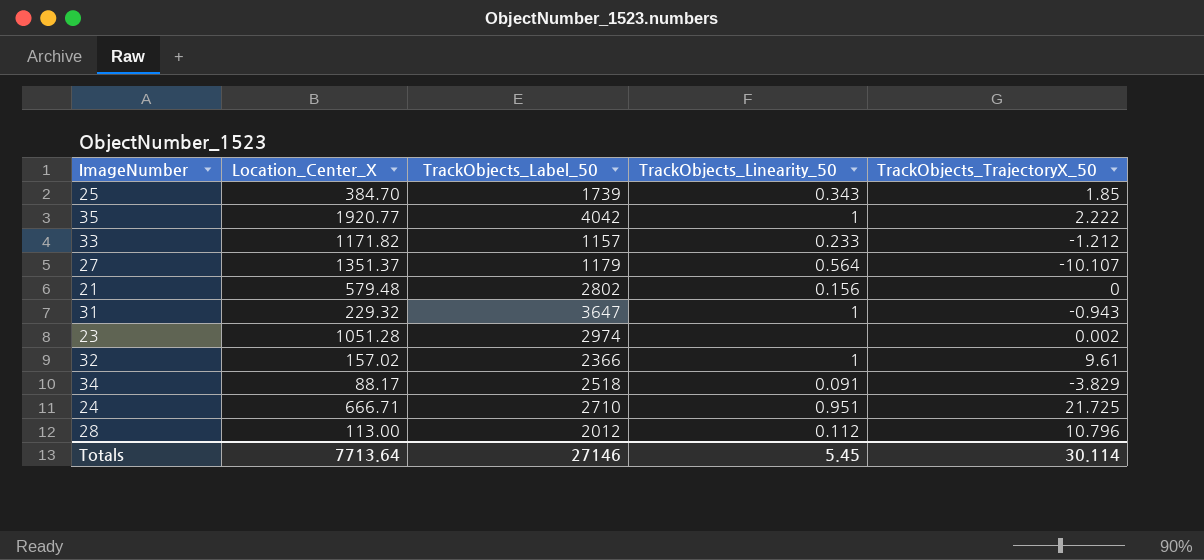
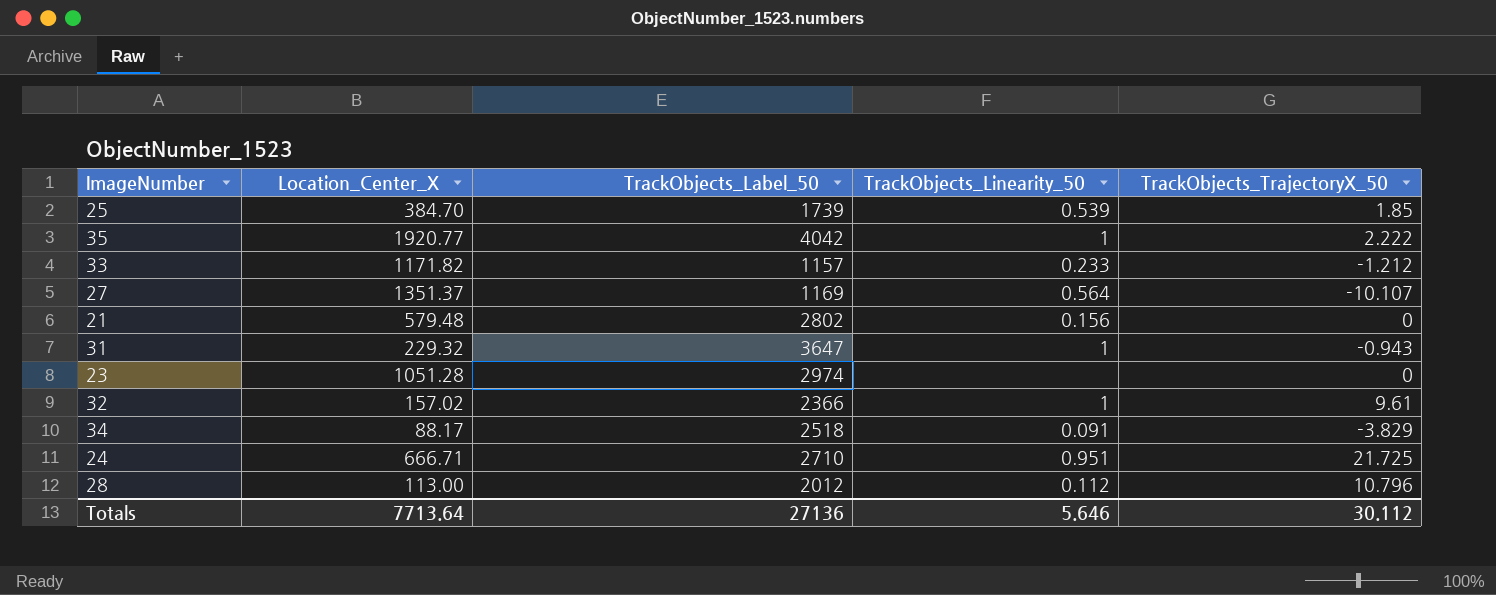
25 | TrackObjects_Linearity_50: 0.343 -> 0.539
27 | TrackObjects_Label_50: 1179 -> 1169
23 | TrackObjects_TrajectoryX_50: 0.002 -> 0
Totals | TrackObjects_Label_50: 27146 -> 27136
Totals | TrackObjects_Linearity_50: 5.45 -> 5.646
Totals | TrackObjects_TrajectoryX_50: 30.114 -> 30.112

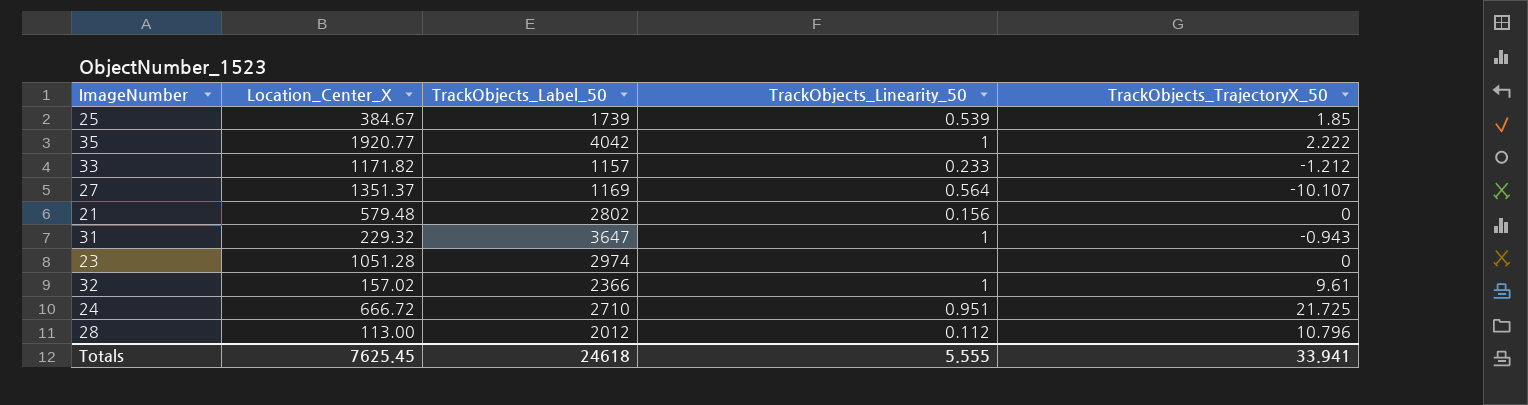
row 34: 88.17 | 2518 | 0.091 | -3.829 -> none
25 | Location_Center_X: 384.70 -> 384.67
24 | Location_Center_X: 666.71 -> 666.72
Totals | Location_Center_X: 7713.64 -> 7625.45
Totals | TrackObjects_Label_50: 27136 -> 24618
Totals | TrackObjects_Linearity_50: 5.646 -> 5.555
Totals | TrackObjects_TrajectoryX_50: 30.112 -> 33.941

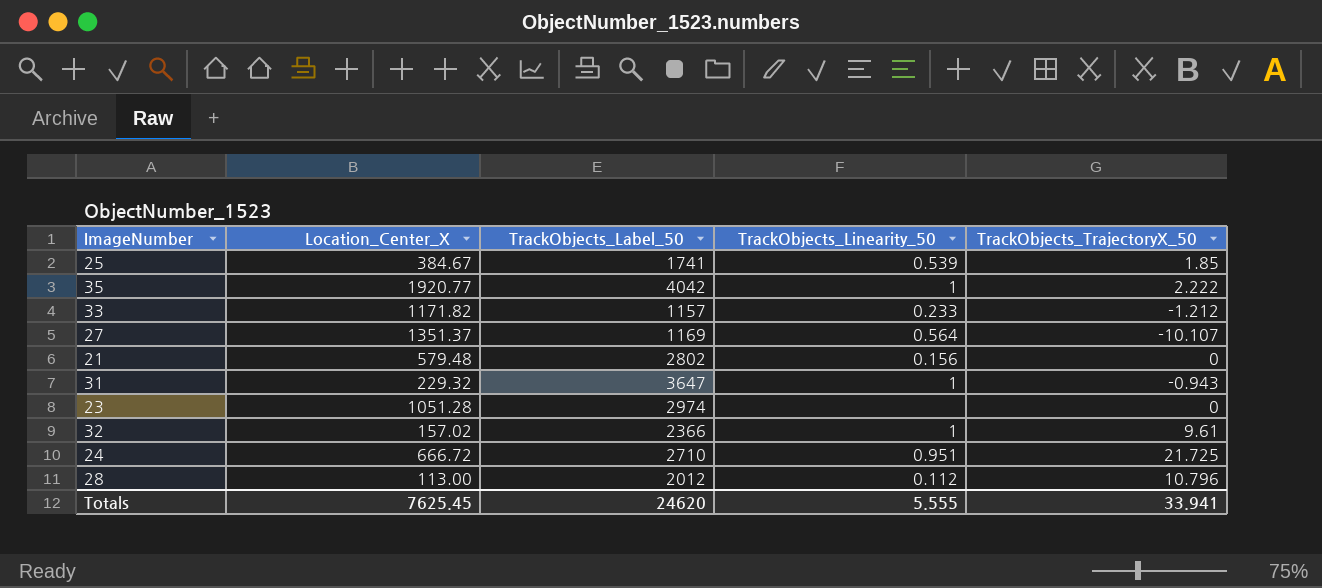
25 | TrackObjects_Label_50: 1739 -> 1741
Totals | TrackObjects_Label_50: 24618 -> 24620

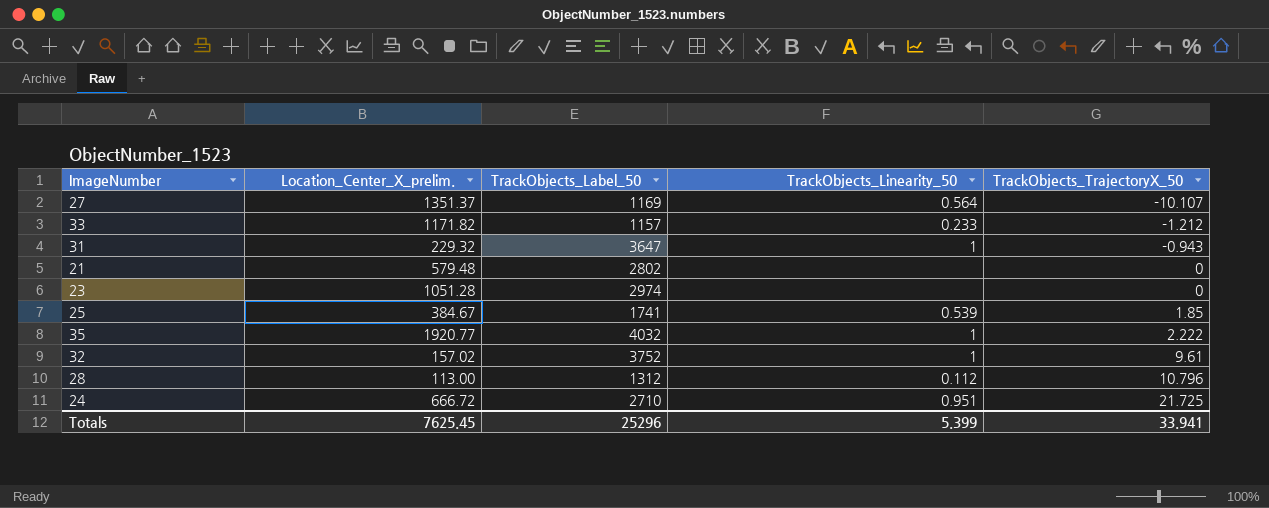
row order: none -> TrackObjects_TrajectoryX_50 ascending
column name: Location_Center_X -> Location_Center_X_prelim.
21 | TrackObjects_Linearity_50: 0.156 -> none
35 | TrackObjects_Label_50: 4042 -> 4032
32 | TrackObjects_Label_50: 2366 -> 3752
28 | TrackObjects_Label_50: 2012 -> 1312
Totals | TrackObjects_Label_50: 24620 -> 25296
Totals | TrackObjects_Linearity_50: 5.555 -> 5.399

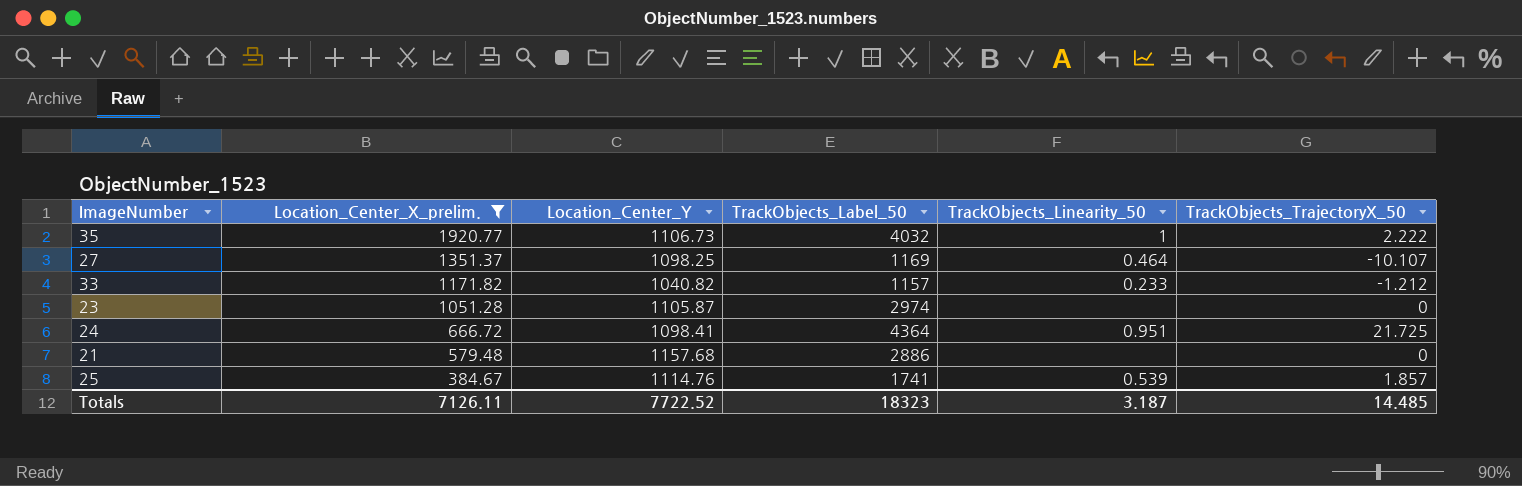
filter: none -> Location_Center_X_prelim. >= 384.67
row order: TrackObjects_TrajectoryX_50 ascending -> Location_Center_X_prelim. descending
column Location_Center_Y | position: none -> 3
27 | TrackObjects_Linearity_50: 0.564 -> 0.464
24 | TrackObjects_Label_50: 2710 -> 4364
21 | TrackObjects_Label_50: 2802 -> 2886
25 | TrackObjects_TrajectoryX_50: 1.85 -> 1.857
Totals | Location_Center_X_prelim.: 7625.45 -> 7126.11
Totals | TrackObjects_Label_50: 25296 -> 18323
Totals | TrackObjects_Linearity_50: 5.399 -> 3.187
Totals | TrackObjects_TrajectoryX_50: 33.941 -> 14.485

